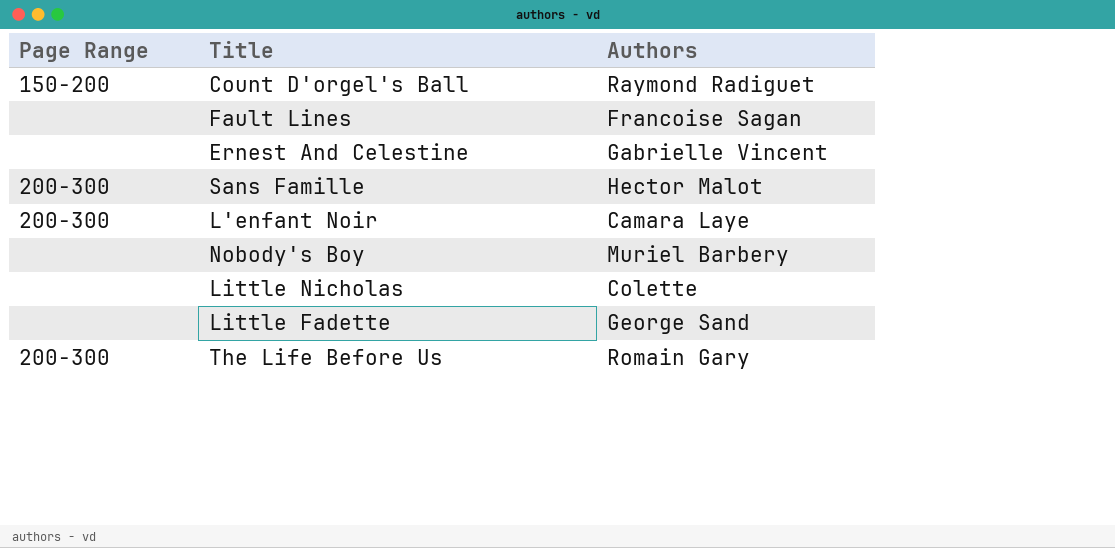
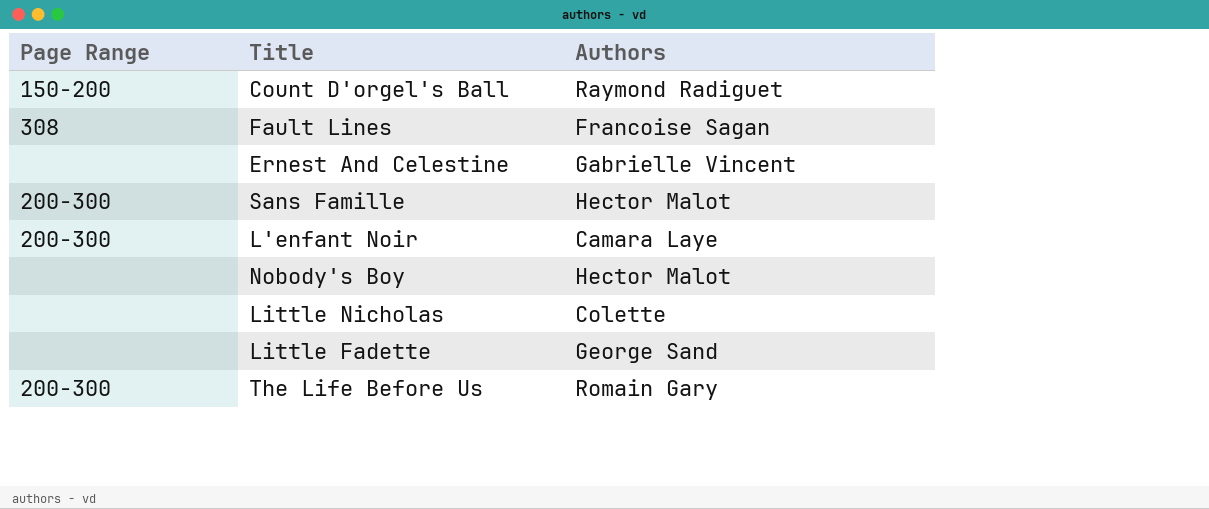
Fault Lines | Page Range: none -> 308
Nobody's Boy | Authors: Muriel Barbery -> Hector Malot

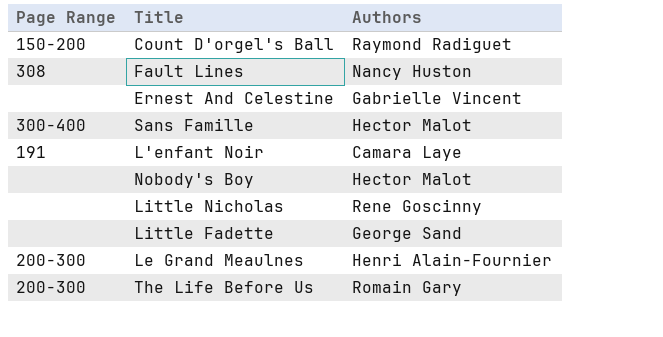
Fault Lines | Authors: Francoise Sagan -> Nancy Huston
Sans Famille | Page Range: 200-300 -> 300-400
L'enfant Noir | Page Range: 200-300 -> 191
Little Nicholas | Authors: Colette -> Rene Goscinny
row Le Grand Meaulnes: none -> 200-300 | Henri Alain-Fournier

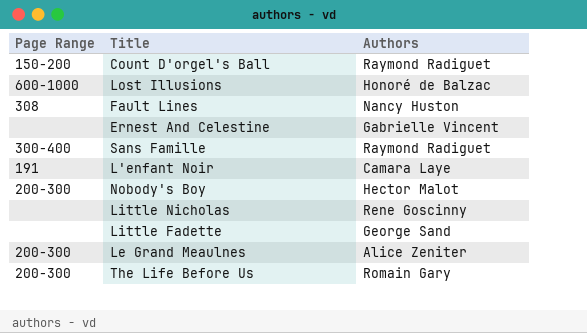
row Lost Illusions: none -> 600-1000 | Honoré de Balzac
Sans Famille | Authors: Hector Malot -> Raymond Radiguet
Nobody's Boy | Page Range: none -> 200-300
Le Grand Meaulnes | Authors: Henri Alain-Fournier -> Alice Zeniter

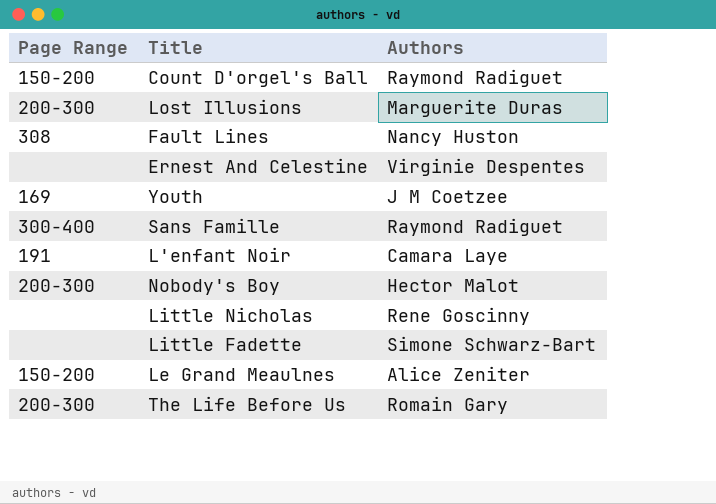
Lost Illusions | Page Range: 600-1000 -> 200-300
Lost Illusions | Authors: Honoré de Balzac -> Marguerite Duras
Ernest And Celestine | Authors: Gabrielle Vincent -> Virginie Despentes
row Youth: none -> 169 | J M Coetzee
Little Fadette | Authors: George Sand -> Simone Schwarz-Bart
Le Grand Meaulnes | Page Range: 200-300 -> 150-200

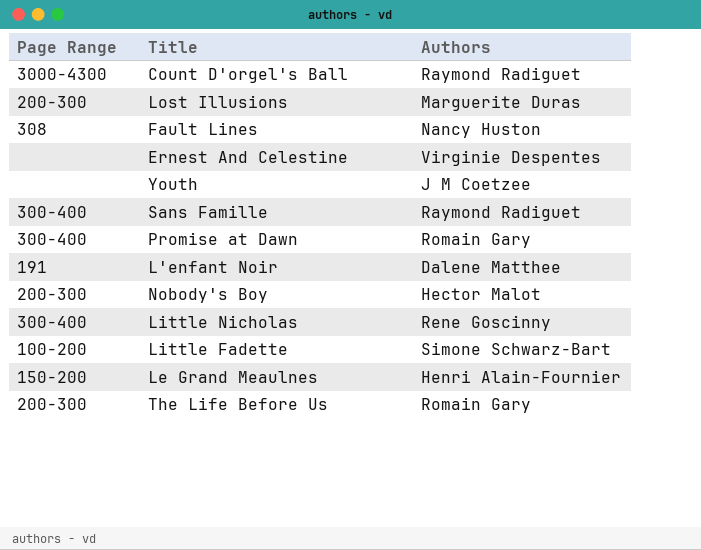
Count D'orgel's Ball | Page Range: 150-200 -> 3000-4300
Youth | Page Range: 169 -> none
row Promise at Dawn: none -> 300-400 | Romain Gary
L'enfant Noir | Authors: Camara Laye -> Dalene Matthee
Little Nicholas | Page Range: none -> 300-400
Little Fadette | Page Range: none -> 100-200
Le Grand Meaulnes | Authors: Alice Zeniter -> Henri Alain-Fournier

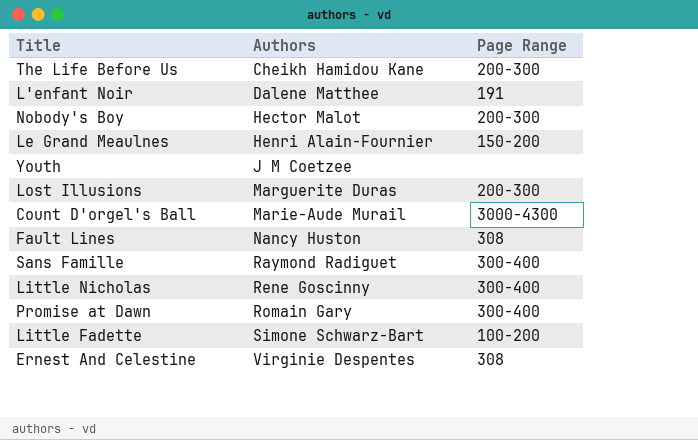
row order: none -> Authors ascending
column Page Range | position: 1 -> 3
The Life Before Us | Authors: Romain Gary -> Cheikh Hamidou Kane
Count D'orgel's Ball | Authors: Raymond Radiguet -> Marie-Aude Murail
Ernest And Celestine | Page Range: none -> 308

